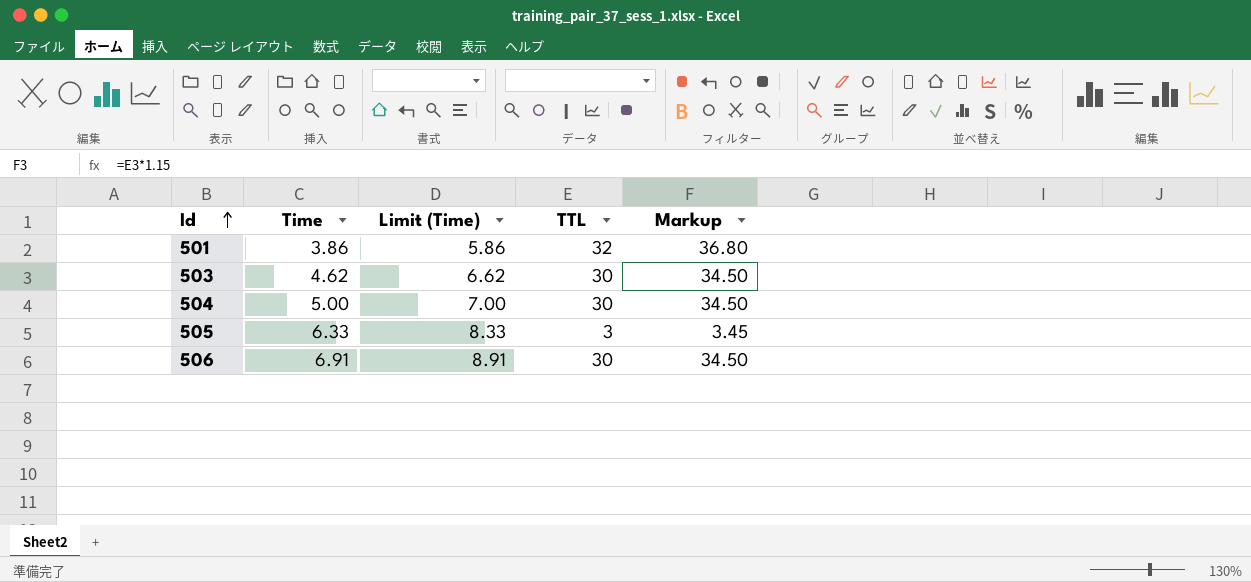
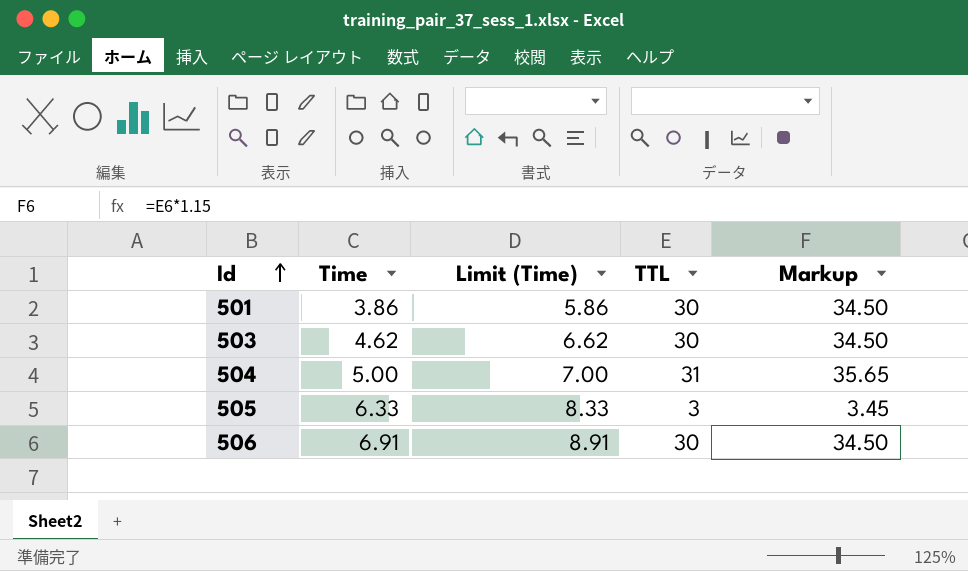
501 | TTL: 32 -> 30
501 | Markup: 36.80 -> 34.50
504 | TTL: 30 -> 31
504 | Markup: 34.50 -> 35.65

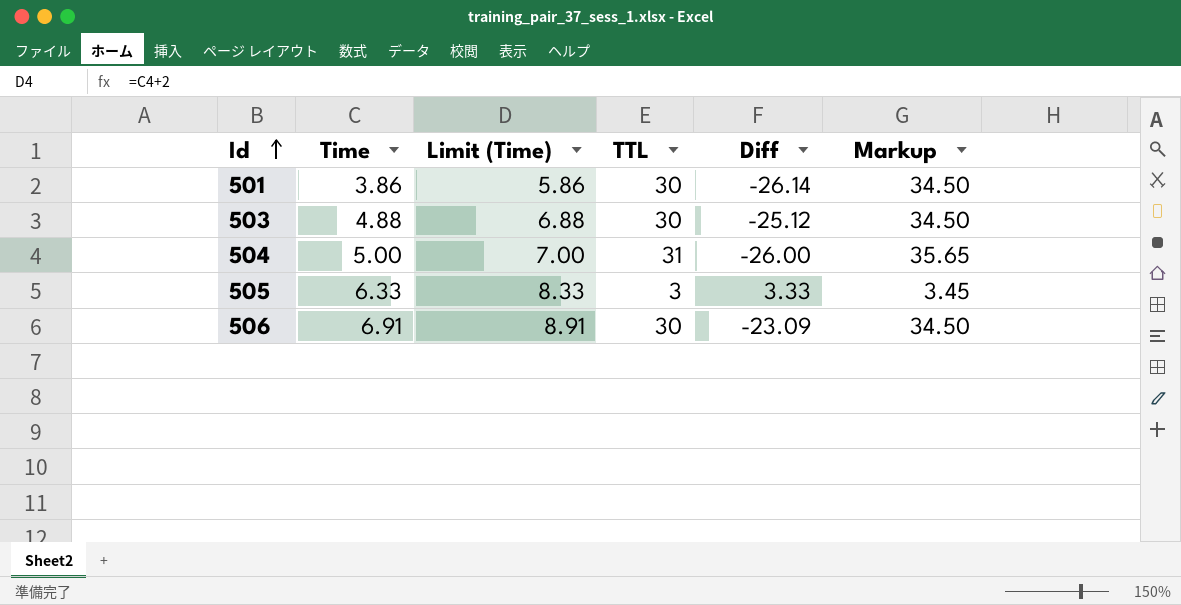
column Diff | formula: none -> [Time] - [TTL]
503 | Time: 4.62 -> 4.88
503 | Limit (Time): 6.62 -> 6.88

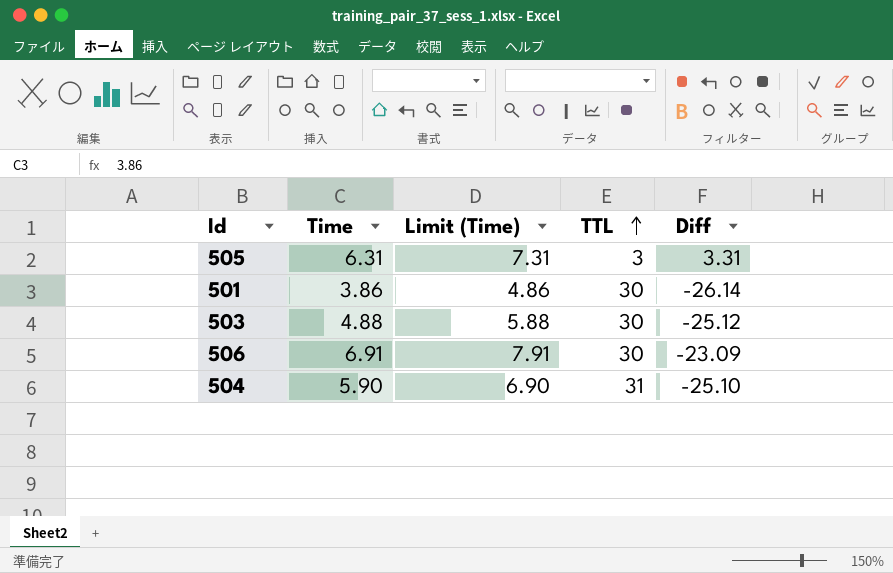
row order: Id ascending -> TTL ascending
column Markup | formula: [TTL] * 1.15 -> none
column Limit (Time) | formula: [Time] + 2 -> [Time] + 1
505 | Time: 6.33 -> 6.31
505 | Diff: 3.33 -> 3.31
504 | Time: 5.00 -> 5.90
504 | Diff: -26.00 -> -25.10

